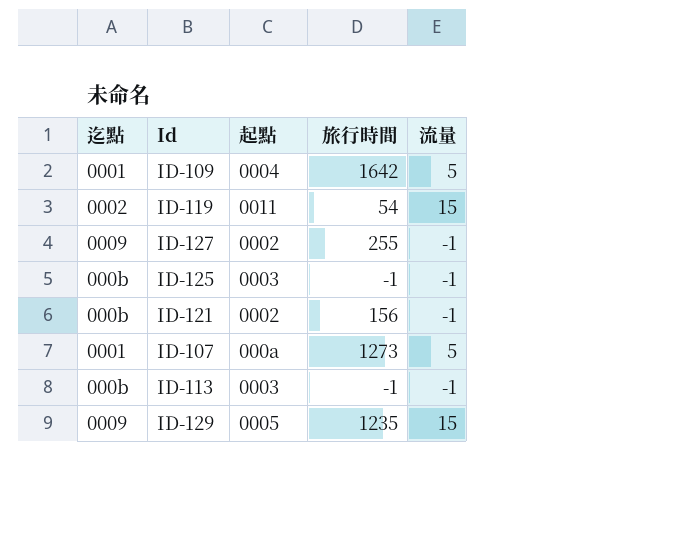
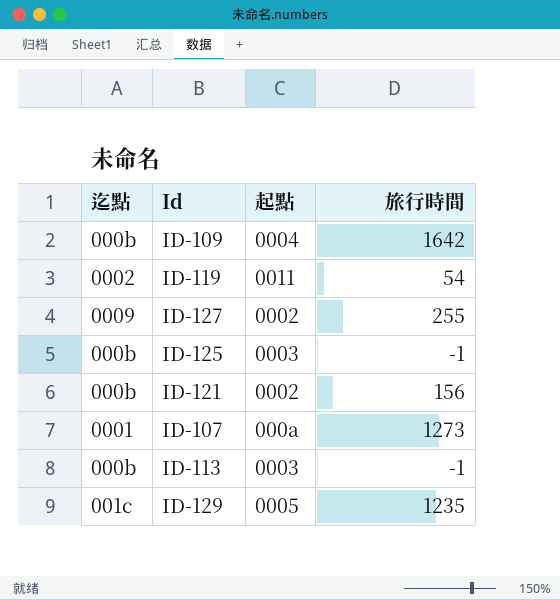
column 流量 | position: 5 -> none
ID-109 | 迄點: 0001 -> 000b
ID-129 | 迄點: 0009 -> 001c

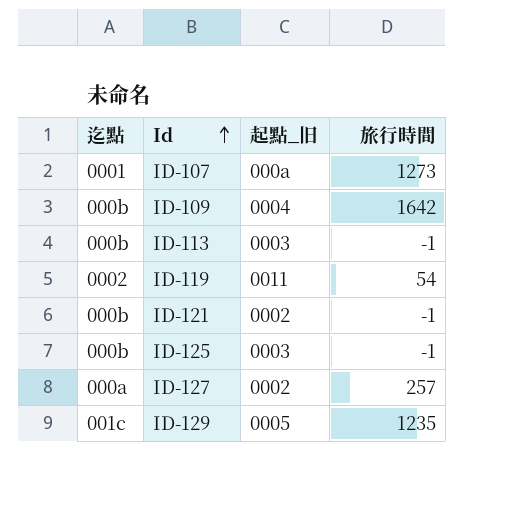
row order: none -> Id ascending
column name: 起點 -> 起點_旧
ID-121 | 旅行時間: 156 -> -1
ID-127 | 迄點: 0009 -> 000a
ID-127 | 旅行時間: 255 -> 257

